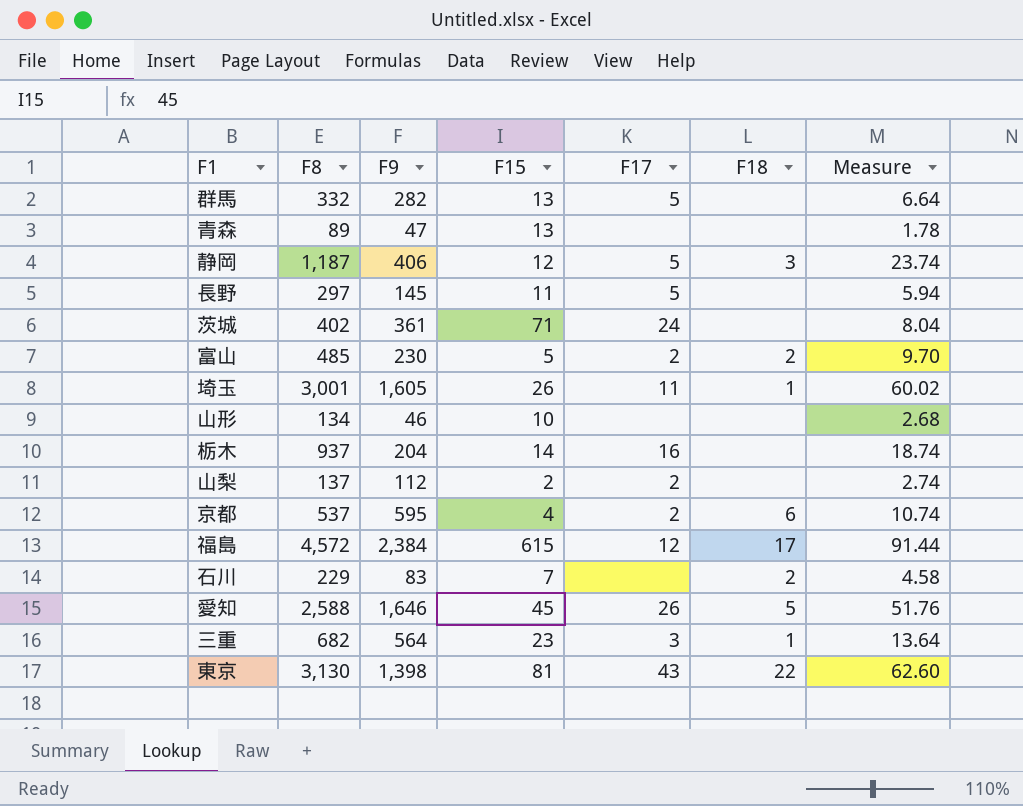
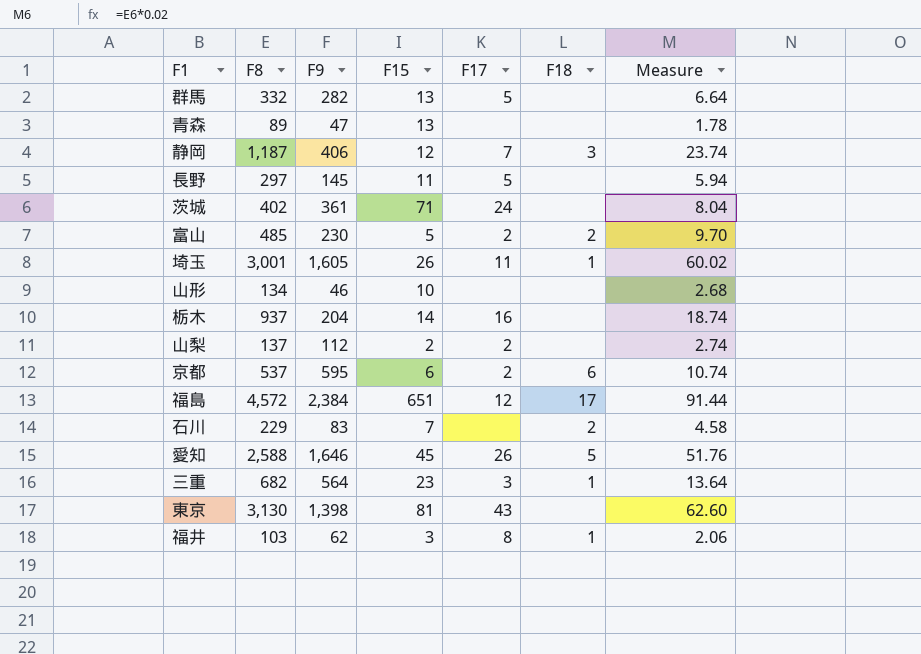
静岡 | F17: 5 -> 7
京都 | F15: 4 -> 6
福島 | F15: 615 -> 651
東京 | F18: 22 -> none
row 福井: none -> 103 | 62 | 3 | 8 | 1 | 2.06

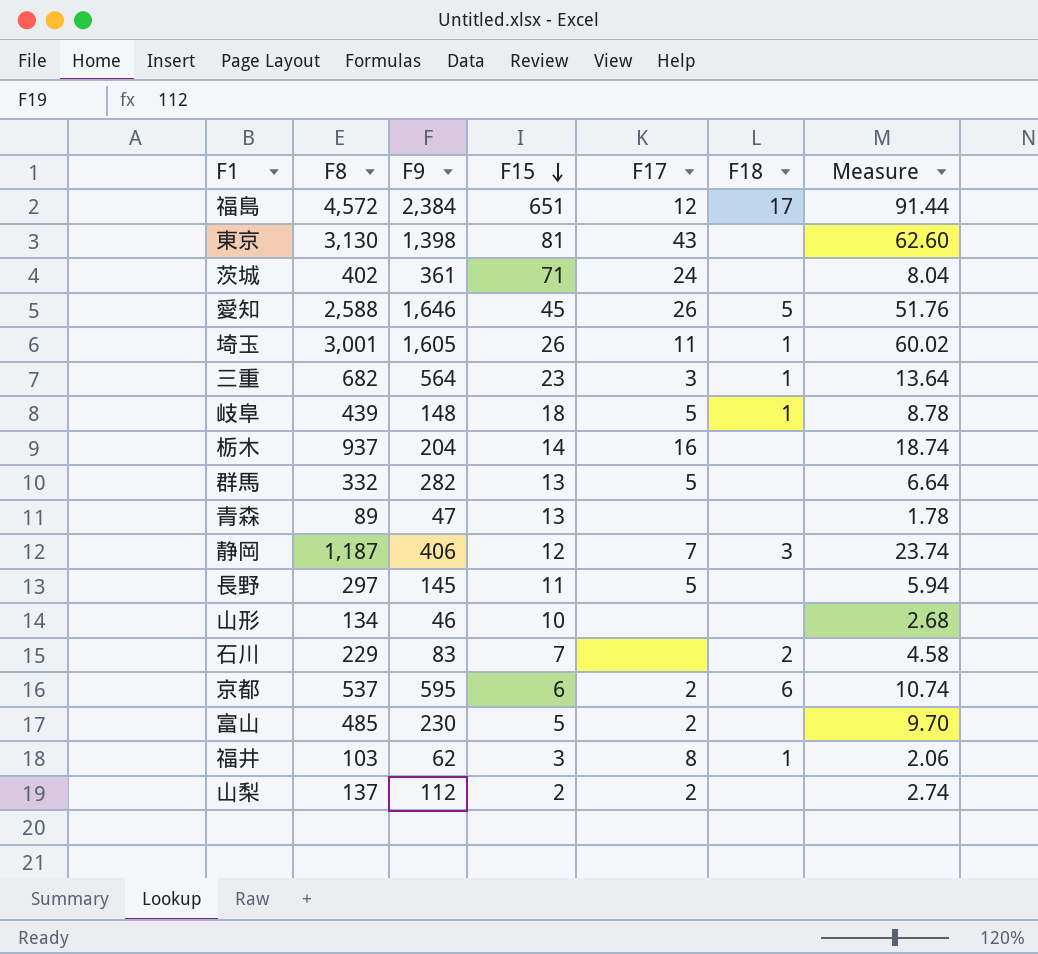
row order: none -> F15 descending
row 岐阜: none -> 439 | 148 | 18 | 5 | 1 | 8.78
富山 | F18: 2 -> none

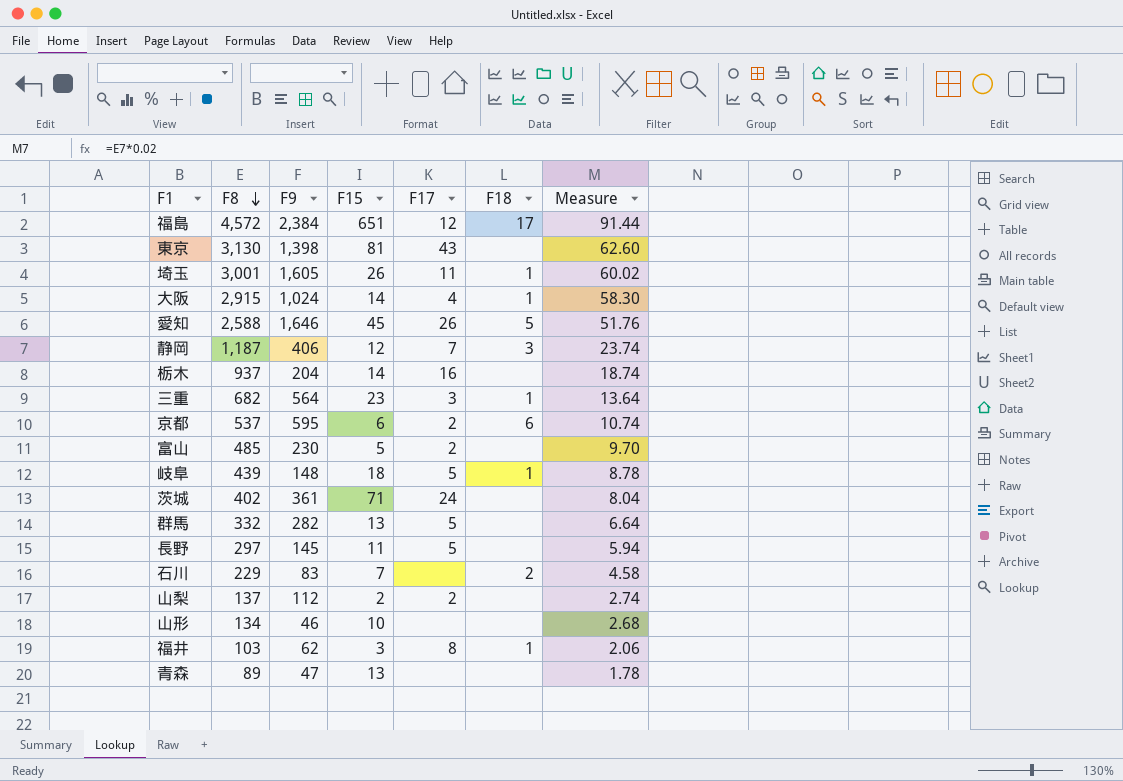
row order: F15 descending -> F8 descending
row 大阪: none -> 2,915 | 1,024 | 14 | 4 | 1 | 58.30

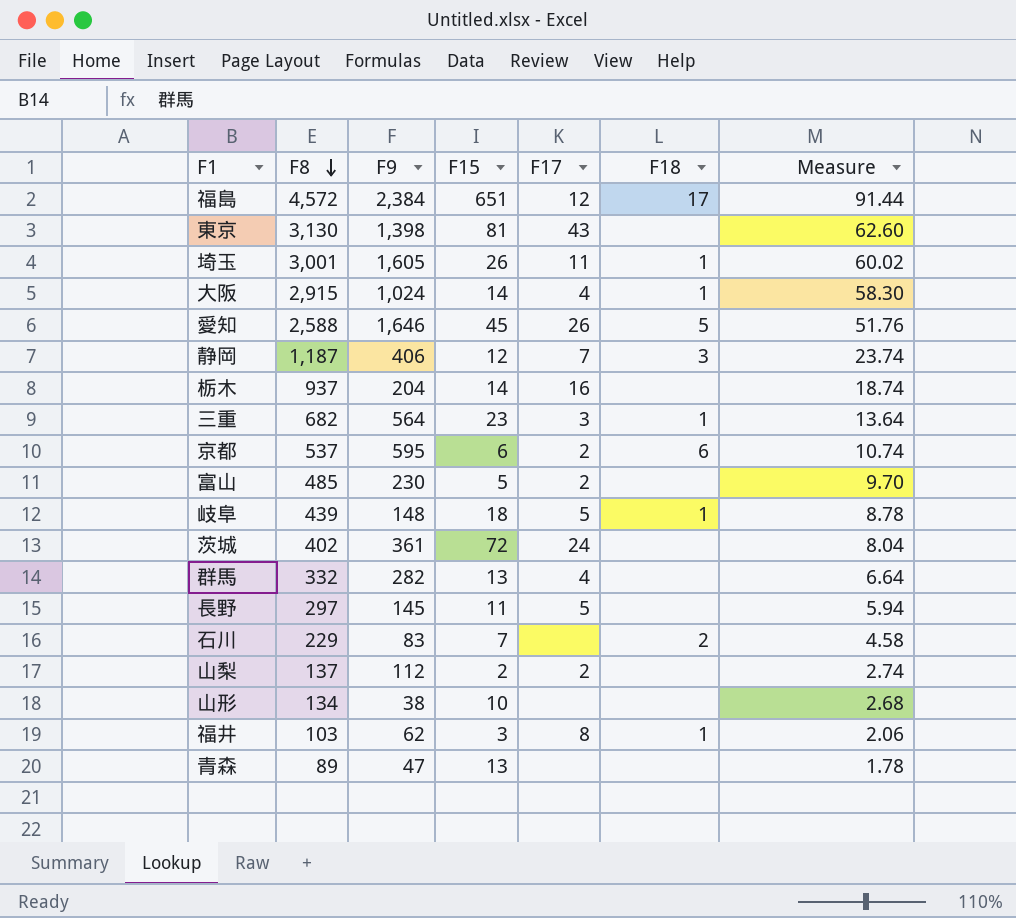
茨城 | F15: 71 -> 72
群馬 | F17: 5 -> 4
山形 | F9: 46 -> 38

